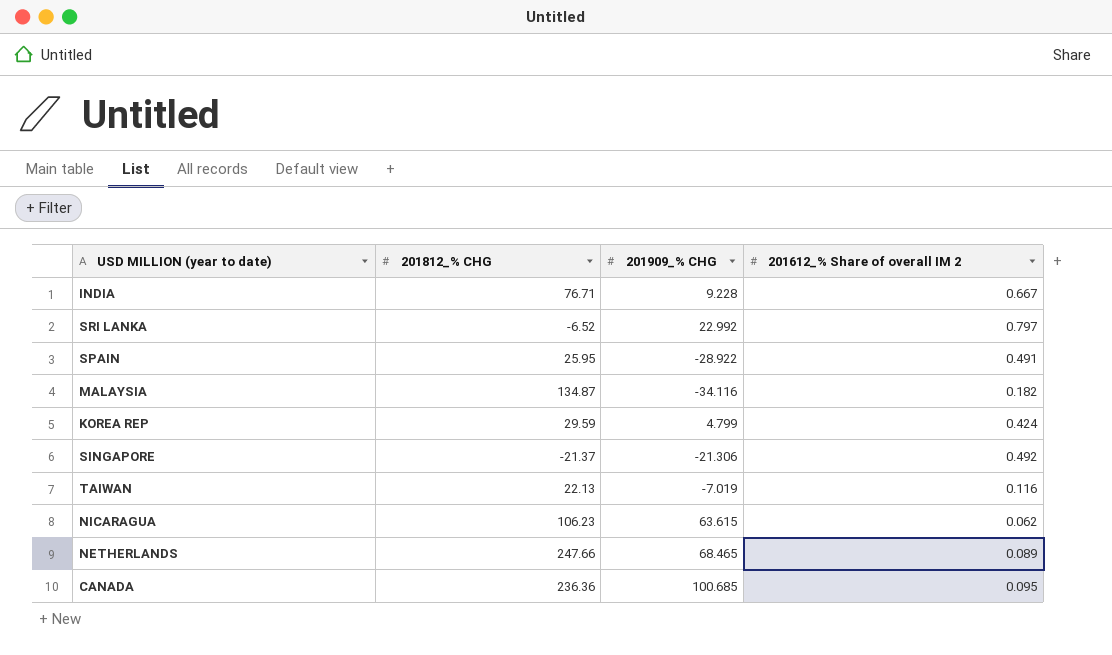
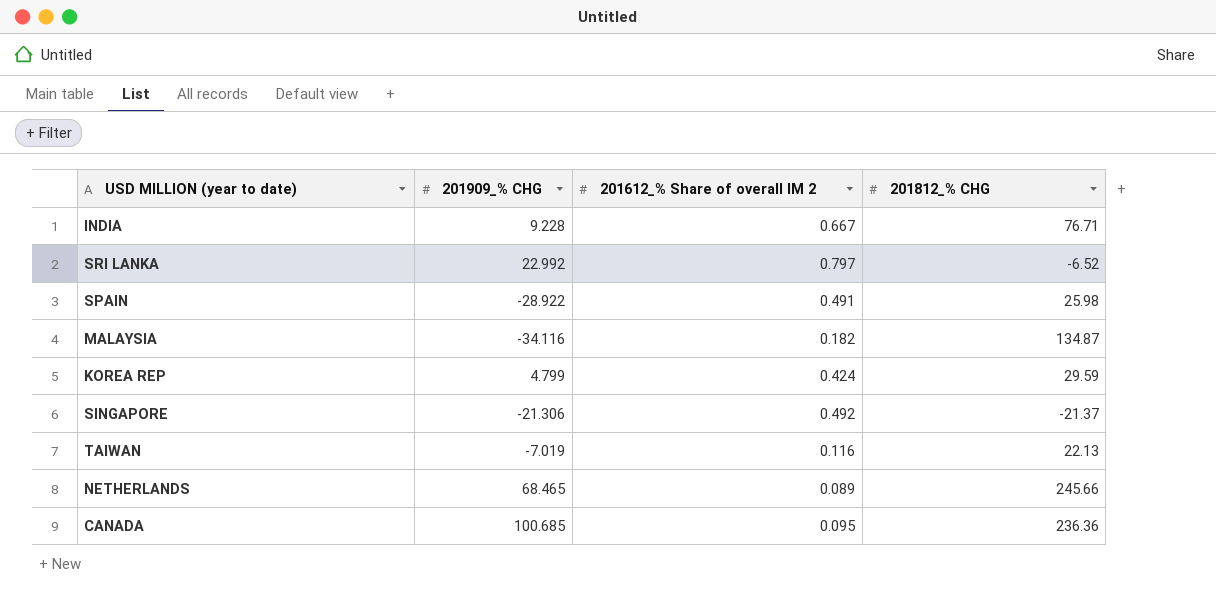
column 201812_% CHG | position: 2 -> 4
row NICARAGUA: 106.23 | 63.615 | 0.062 -> none
SPAIN | 201812_% CHG: 25.95 -> 25.98
NETHERLANDS | 201812_% CHG: 247.66 -> 245.66

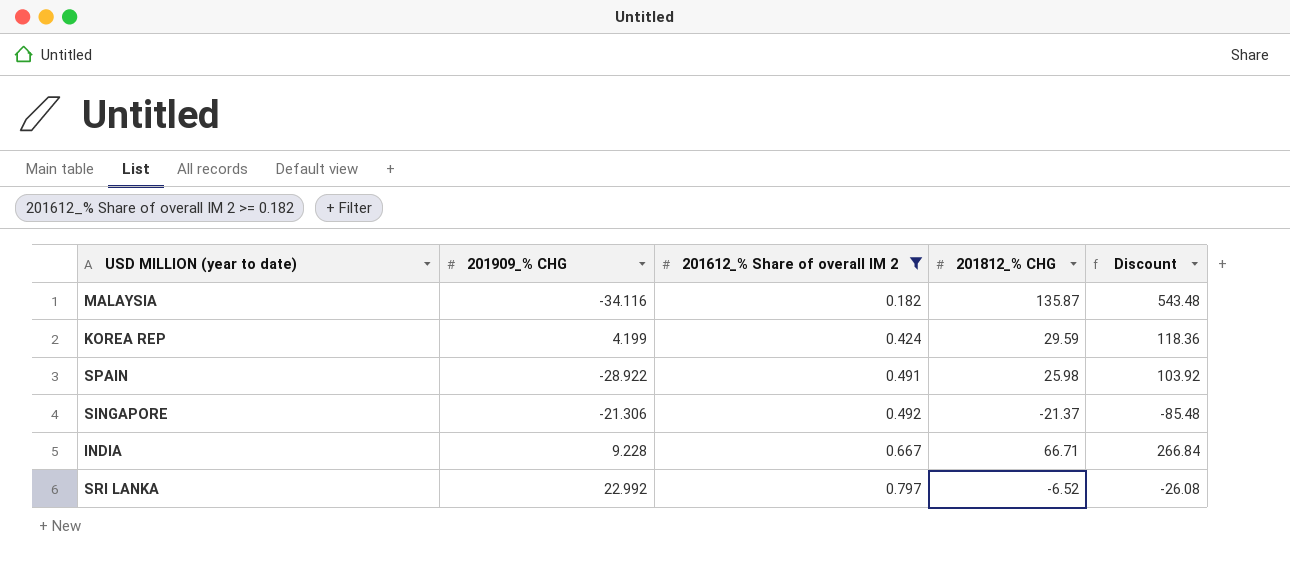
filter: none -> 201612_% Share of overall IM 2 >= 0.182
row order: none -> 201612_% Share of overall IM 2 ascending
column Discount | formula: none -> [201812_% CHG] * 4
MALAYSIA | 201812_% CHG: 134.87 -> 135.87
KOREA REP | 201909_% CHG: 4.799 -> 4.199
INDIA | 201812_% CHG: 76.71 -> 66.71

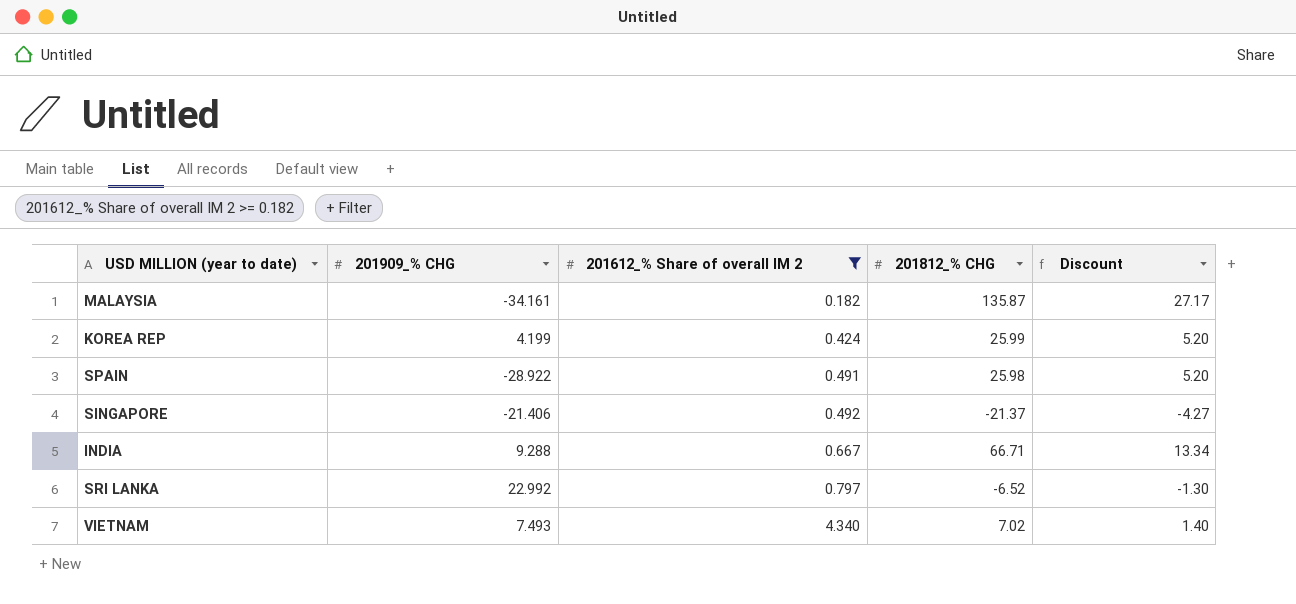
column Discount | formula: [201812_% CHG] * 4 -> [201812_% CHG] * 0.2
MALAYSIA | 201909_% CHG: -34.116 -> -34.161
KOREA REP | 201812_% CHG: 29.59 -> 25.99
SINGAPORE | 201909_% CHG: -21.306 -> -21.406
INDIA | 201909_% CHG: 9.228 -> 9.288
row VIETNAM: none -> 7.493 | 4.340 | 7.02 | 1.40

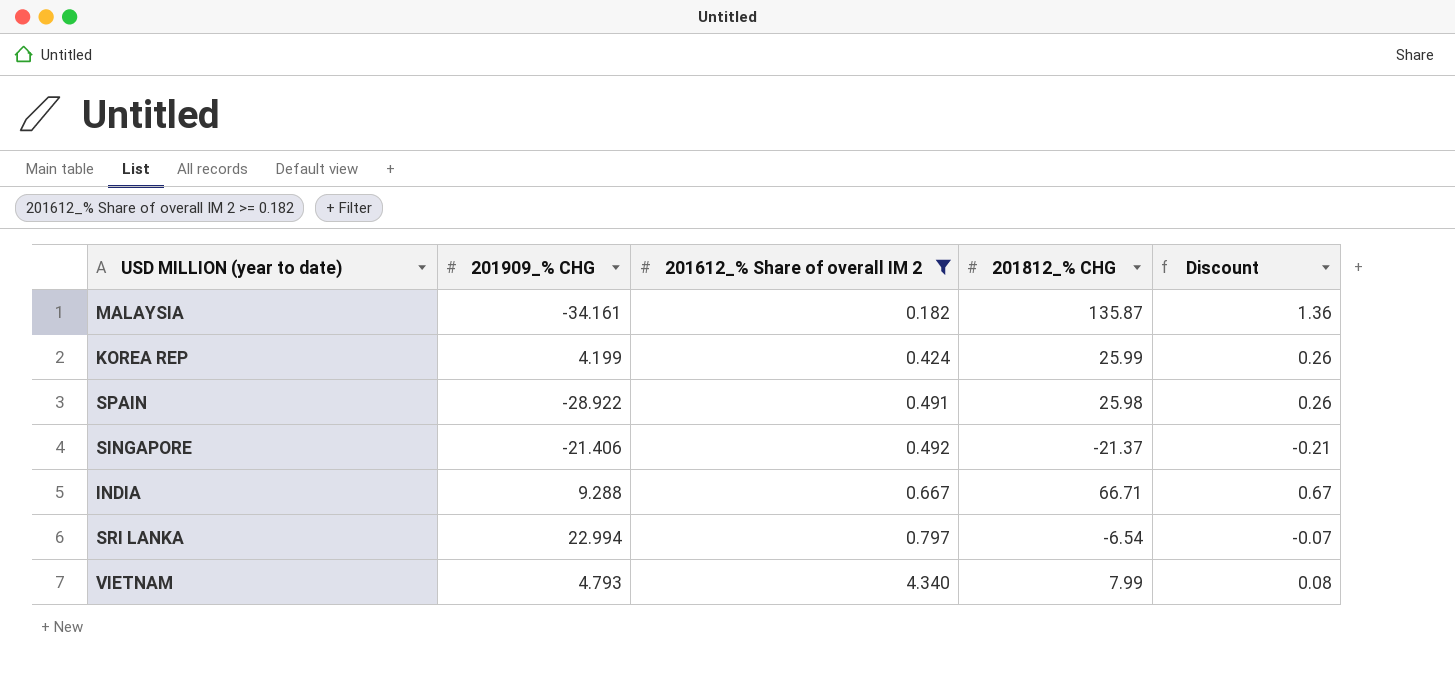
column Discount | formula: [201812_% CHG] * 0.2 -> [201812_% CHG] * 0.01
SRI LANKA | 201909_% CHG: 22.992 -> 22.994
SRI LANKA | 201812_% CHG: -6.52 -> -6.54
VIETNAM | 201909_% CHG: 7.493 -> 4.793
VIETNAM | 201812_% CHG: 7.02 -> 7.99

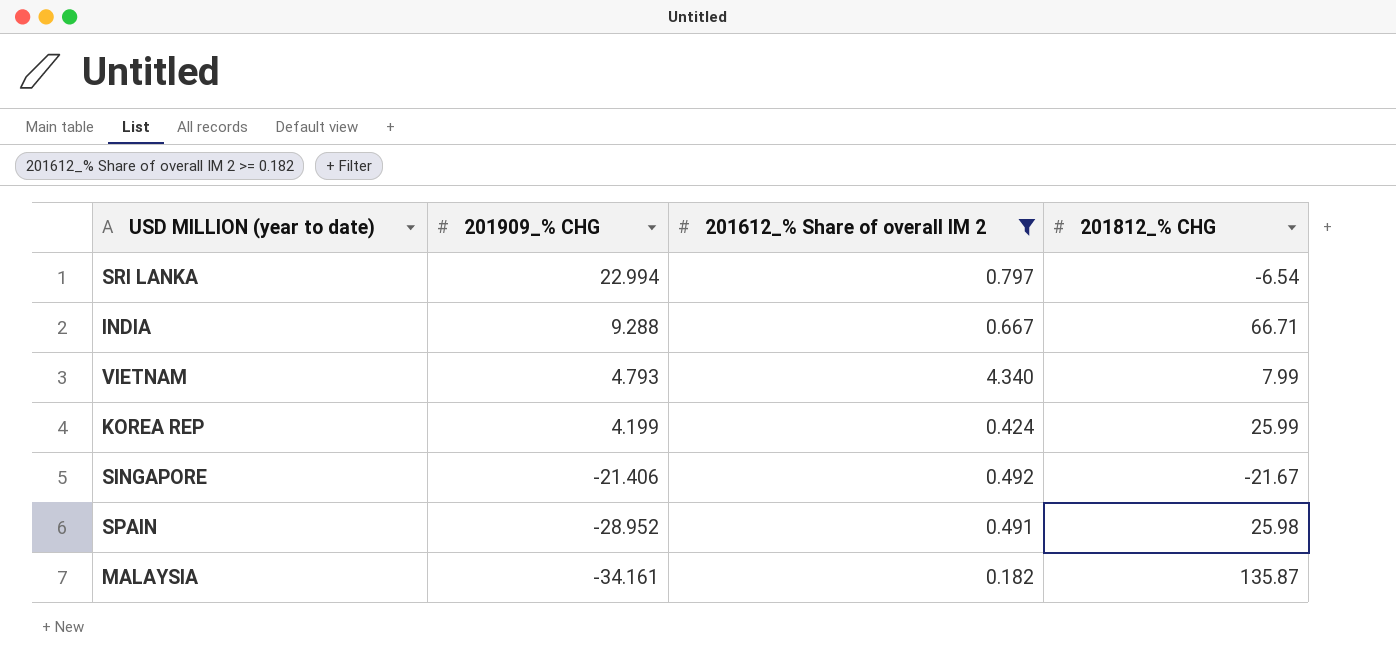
row order: 201612_% Share of overall IM 2 ascending -> 201909_% CHG descending
column Discount | formula: [201812_% CHG] * 0.01 -> none
SINGAPORE | 201812_% CHG: -21.37 -> -21.67
SPAIN | 201909_% CHG: -28.922 -> -28.952

